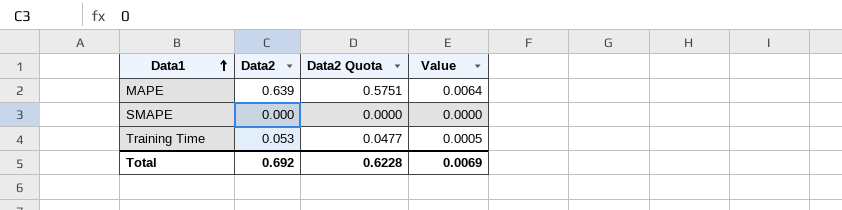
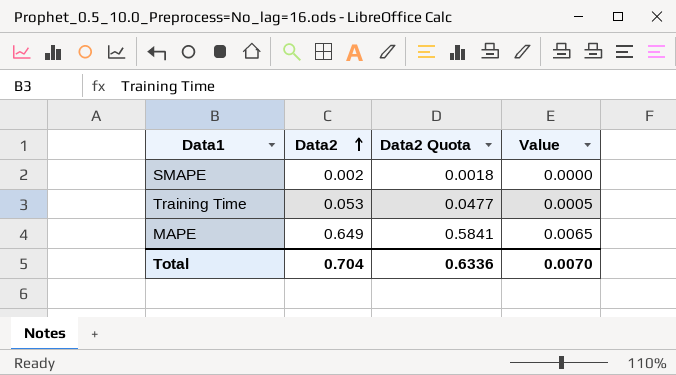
row order: Data1 ascending -> Data2 ascending
SMAPE | Data2: 0.000 -> 0.002
SMAPE | Data2 Quota: 0.0000 -> 0.0018
MAPE | Data2: 0.639 -> 0.649
MAPE | Data2 Quota: 0.5751 -> 0.5841
MAPE | Value: 0.0064 -> 0.0065
Total | Data2: 0.692 -> 0.704
Total | Data2 Quota: 0.6228 -> 0.6336
Total | Value: 0.0069 -> 0.0070

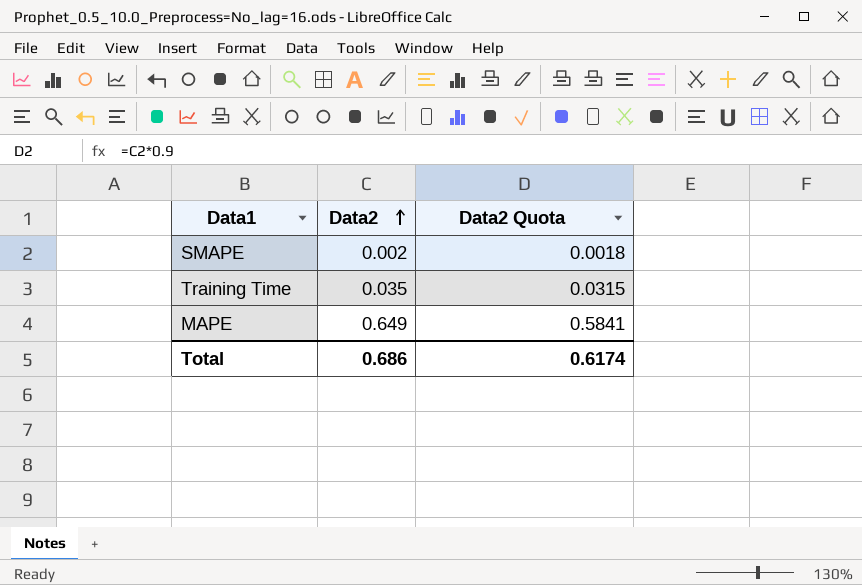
column Value | formula: [Data2] * 0.01 -> none
Training Time | Data2: 0.053 -> 0.035
Training Time | Data2 Quota: 0.0477 -> 0.0315
Total | Data2: 0.704 -> 0.686
Total | Data2 Quota: 0.6336 -> 0.6174

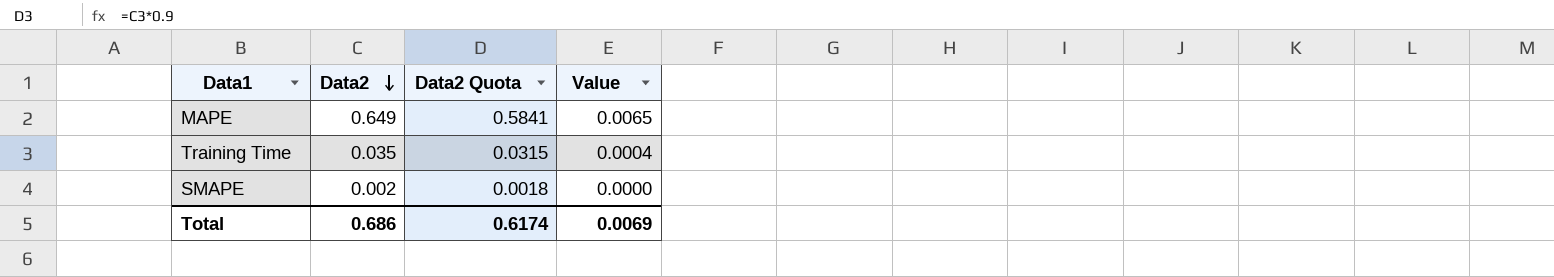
row order: Data2 ascending -> Data2 descending
column Value | formula: none -> [Data2] * 0.01

